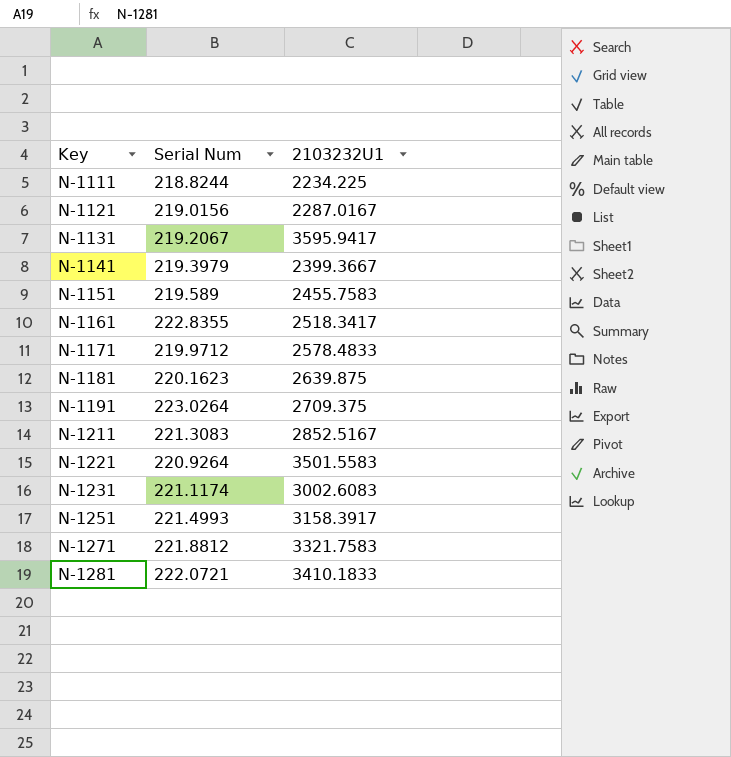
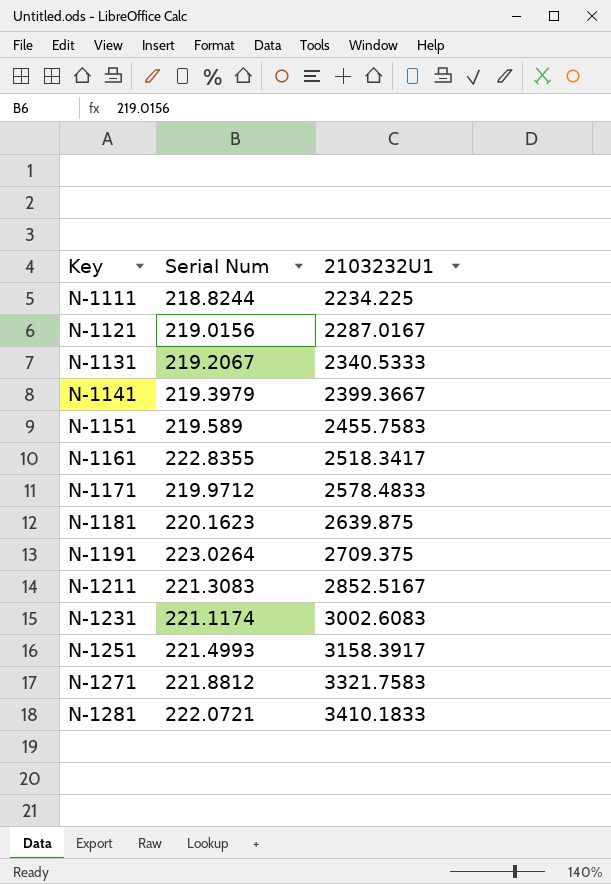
row N-1221: 220.9264 | 3501.5583 -> none
N-1131 | 2103232U1: 3595.9417 -> 2340.5333

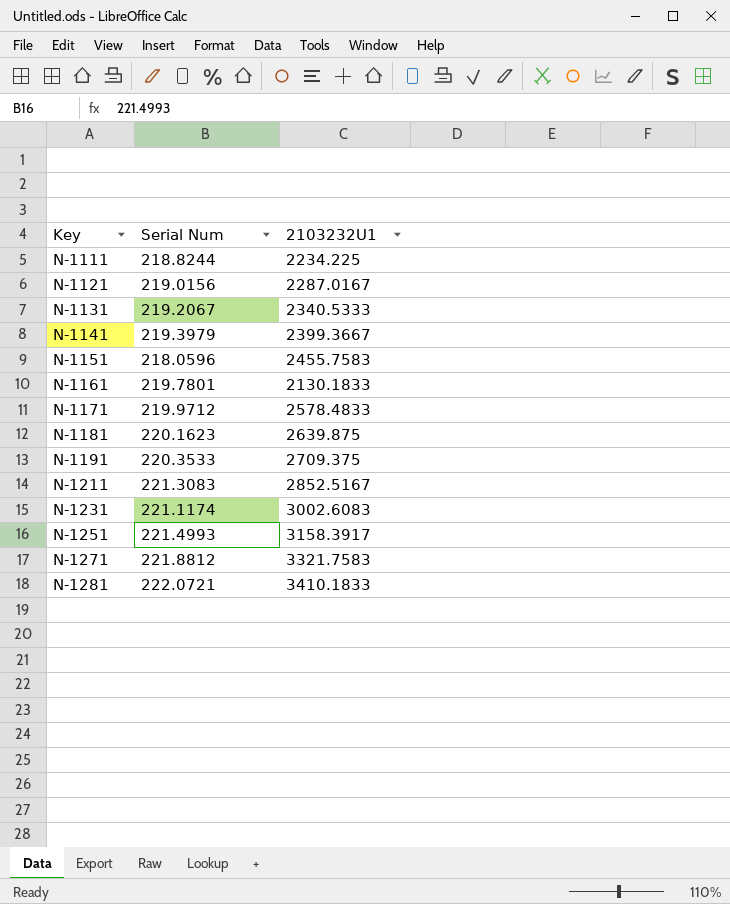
N-1151 | Serial Num: 219.589 -> 218.0596
N-1161 | Serial Num: 222.8355 -> 219.7801
N-1161 | 2103232U1: 2518.3417 -> 2130.1833
N-1191 | Serial Num: 223.0264 -> 220.3533

